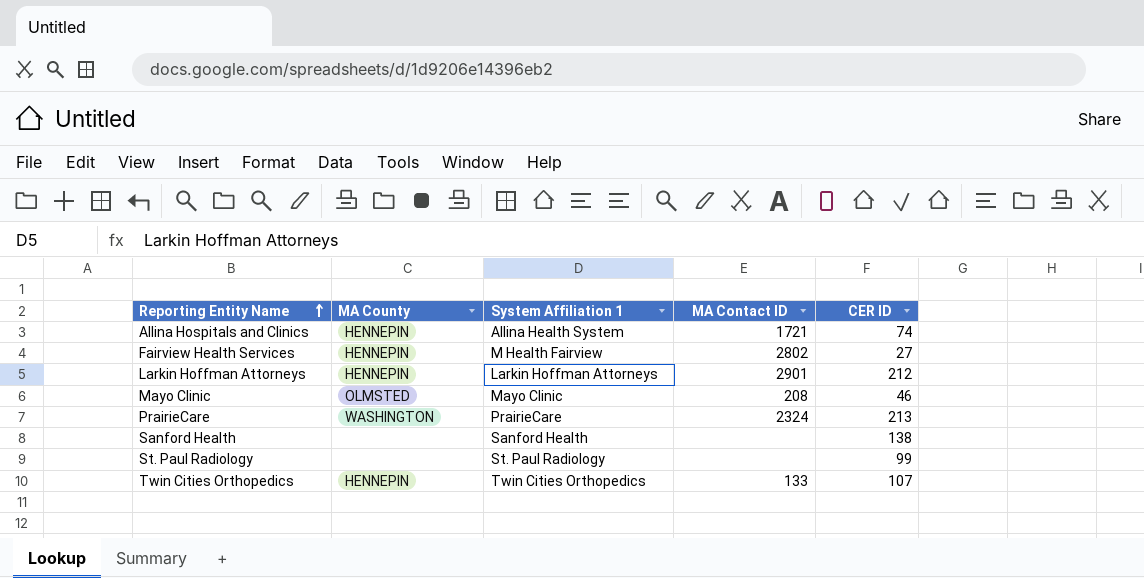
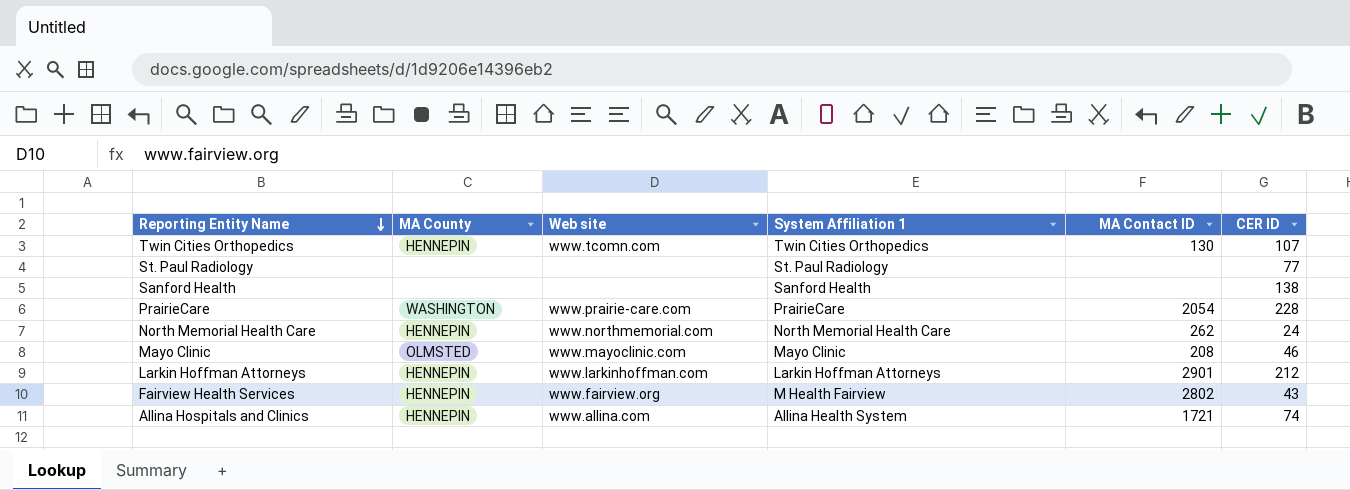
row order: Reporting Entity Name ascending -> Reporting Entity Name descending
column Web site | position: none -> 3
Twin Cities Orthopedics | MA Contact ID: 133 -> 130
St. Paul Radiology | CER ID: 99 -> 77
PrairieCare | MA Contact ID: 2324 -> 2054
PrairieCare | CER ID: 213 -> 228
row North Memorial Health Care: none -> HENNEPIN | www.northmemorial.com | North Memorial Health Care | 262 | 24
Fairview Health Services | CER ID: 27 -> 43

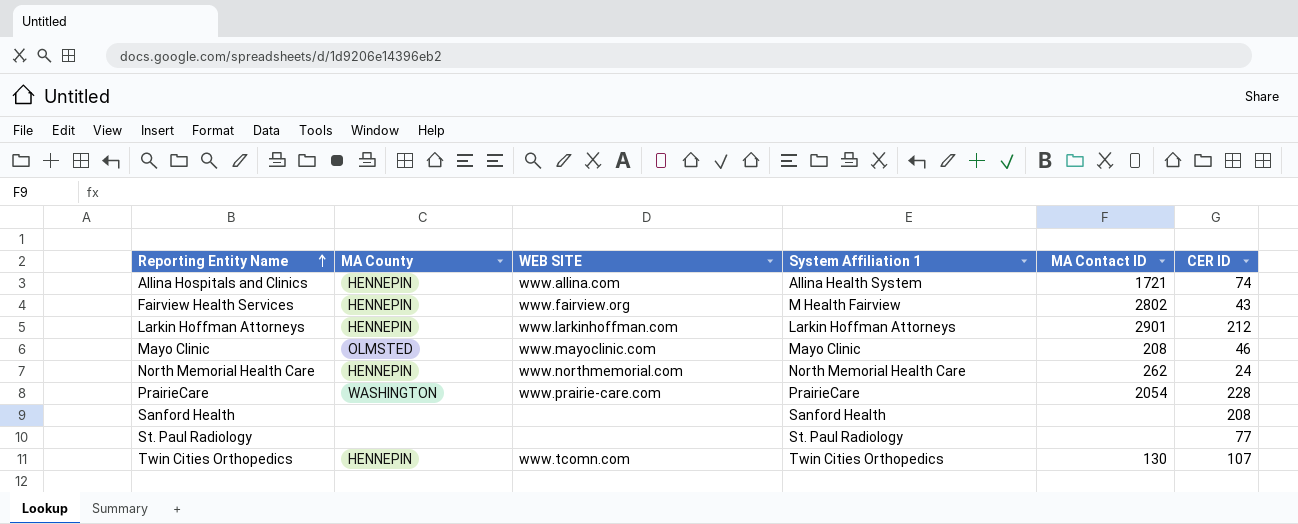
row order: Reporting Entity Name descending -> Reporting Entity Name ascending
column name: Web site -> WEB SITE
Sanford Health | CER ID: 138 -> 208

